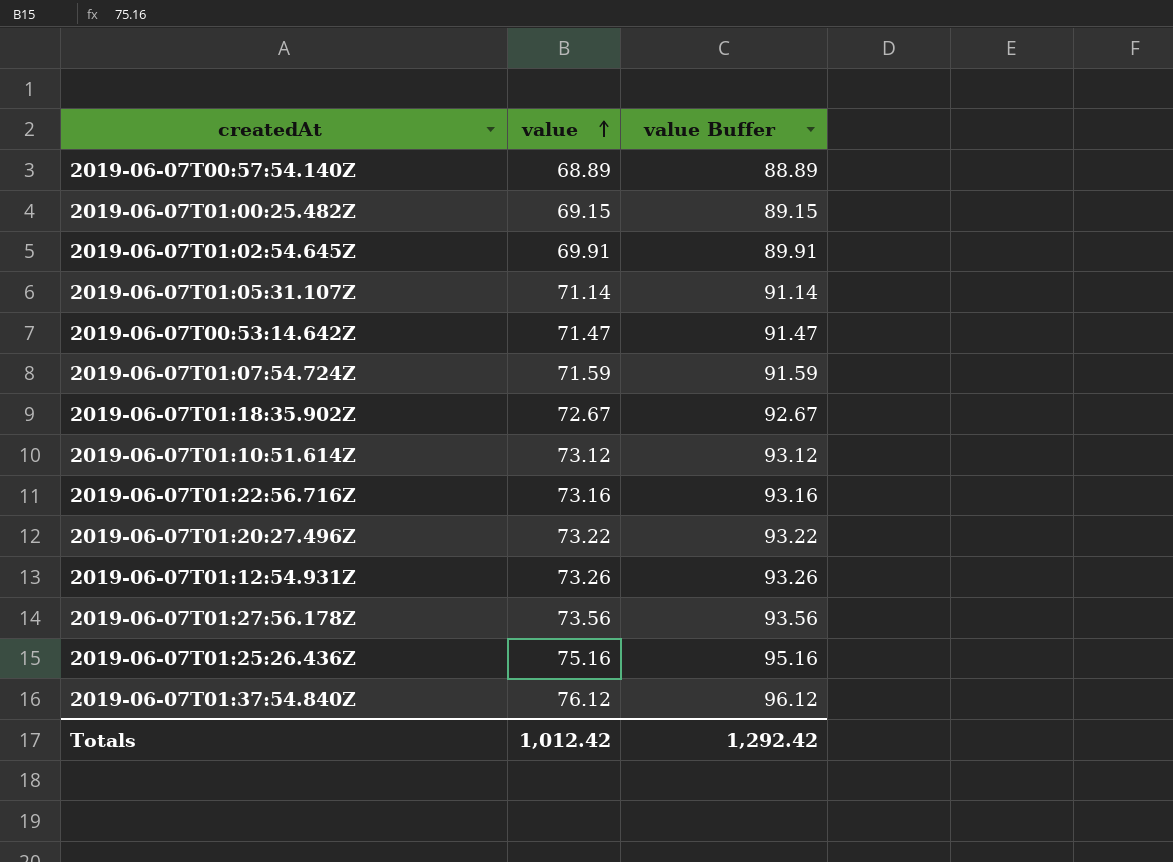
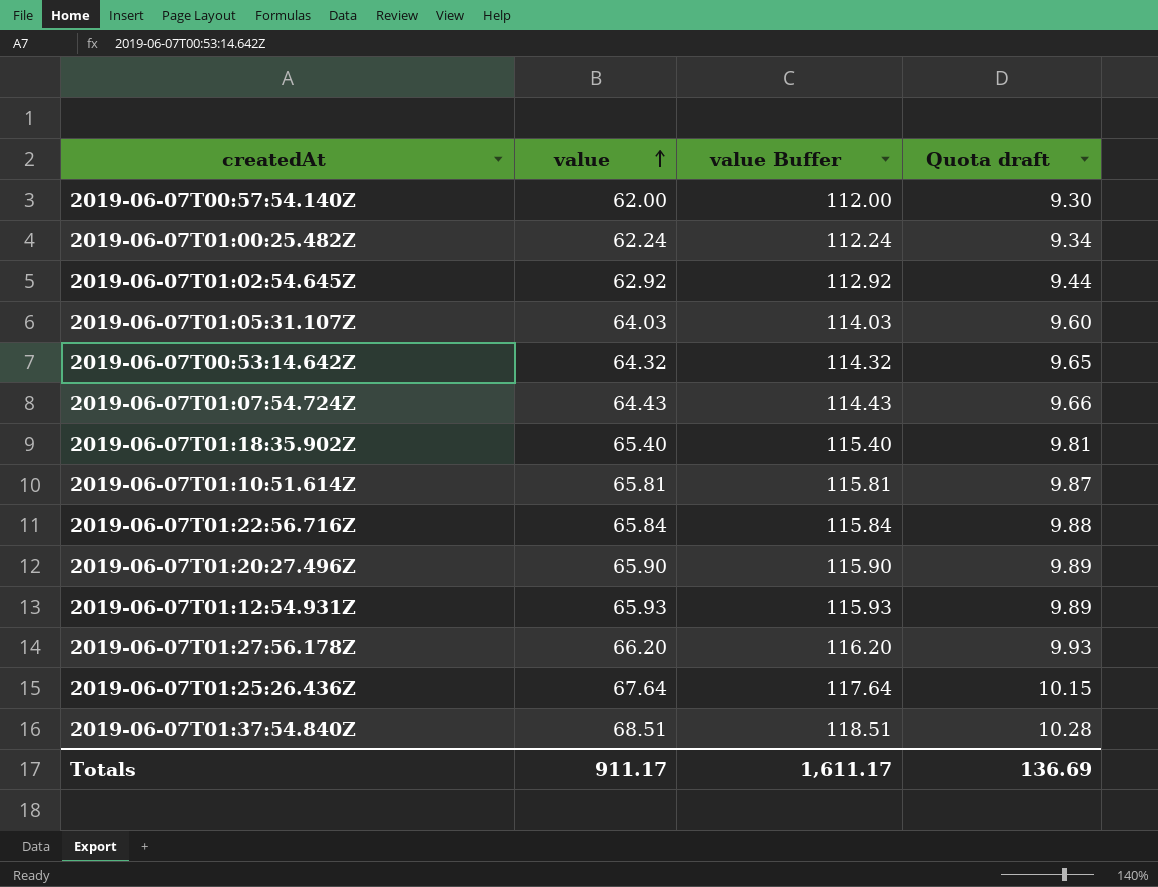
column value Buffer | formula: [value] + 20 -> [value] + 50
column Quota draft | formula: none -> [value] * 0.15
2019-06-07T00:57:54.140Z | value: 68.89 -> 62.00
2019-06-07T01:00:25.482Z | value: 69.15 -> 62.24
2019-06-07T01:02:54.645Z | value: 69.91 -> 62.92
2019-06-07T01:05:31.107Z | value: 71.14 -> 64.03
2019-06-07T00:53:14.642Z | value: 71.47 -> 64.32
2019-06-07T01:07:54.724Z | value: 71.59 -> 64.43
2019-06-07T01:18:35.902Z | value: 72.67 -> 65.40
2019-06-07T01:10:51.614Z | value: 73.12 -> 65.81
2019-06-07T01:22:56.716Z | value: 73.16 -> 65.84
2019-06-07T01:20:27.496Z | value: 73.22 -> 65.90
2019-06-07T01:12:54.931Z | value: 73.26 -> 65.93
2019-06-07T01:27:56.178Z | value: 73.56 -> 66.20
2019-06-07T01:25:26.436Z | value: 75.16 -> 67.64
2019-06-07T01:37:54.840Z | value: 76.12 -> 68.51
Totals | value: 1,012.42 -> 911.17
Totals | value Buffer: 1,292.42 -> 1,611.17

